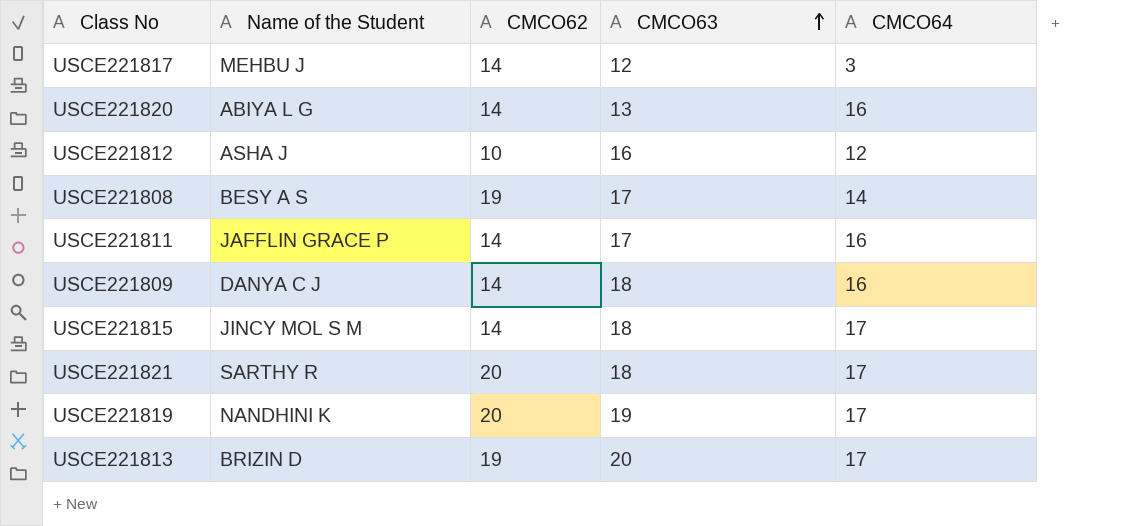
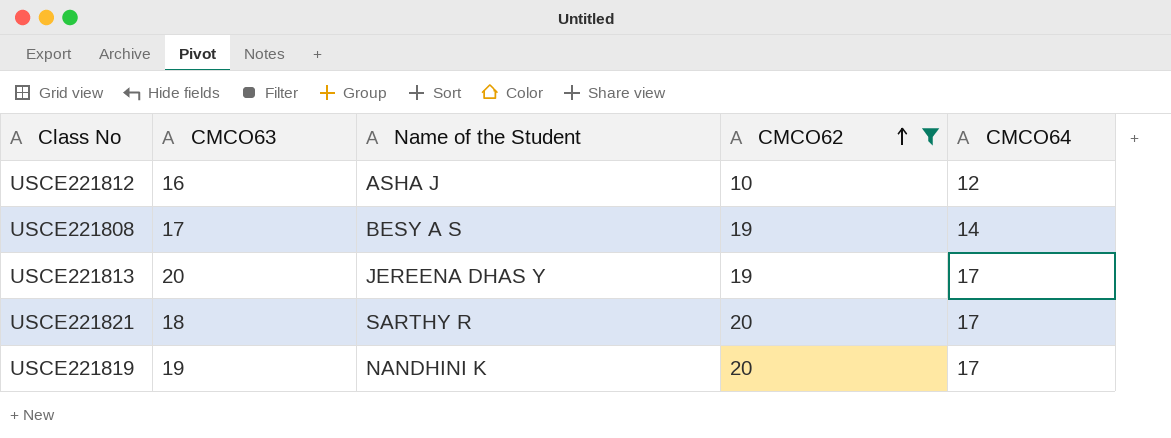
filter: none -> CMCO62 != 14
row order: CMCO63 ascending -> CMCO62 ascending
column CMCO63 | position: 4 -> 2
USCE221813 | Name of the Student: BRIZIN D -> JEREENA DHAS Y

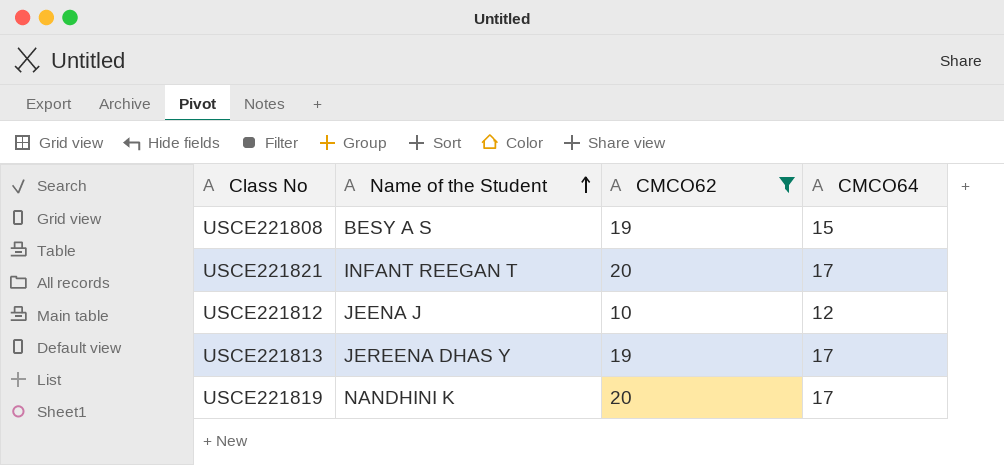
row order: CMCO62 ascending -> Name of the Student ascending
column CMCO63 | position: 2 -> none
USCE221808 | CMCO64: 14 -> 15
USCE221821 | Name of the Student: SARTHY R -> INFANT REEGAN T
USCE221812 | Name of the Student: ASHA J -> JEENA J

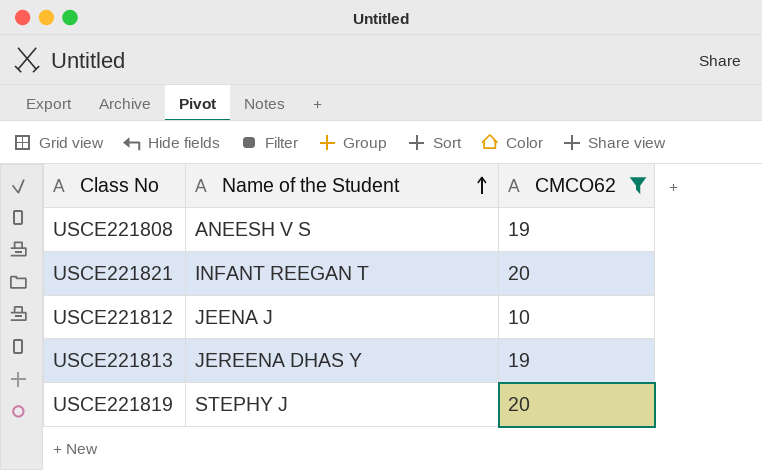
column CMCO64 | position: 4 -> none
USCE221808 | Name of the Student: BESY A S -> ANEESH V S
USCE221819 | Name of the Student: NANDHINI K -> STEPHY J

